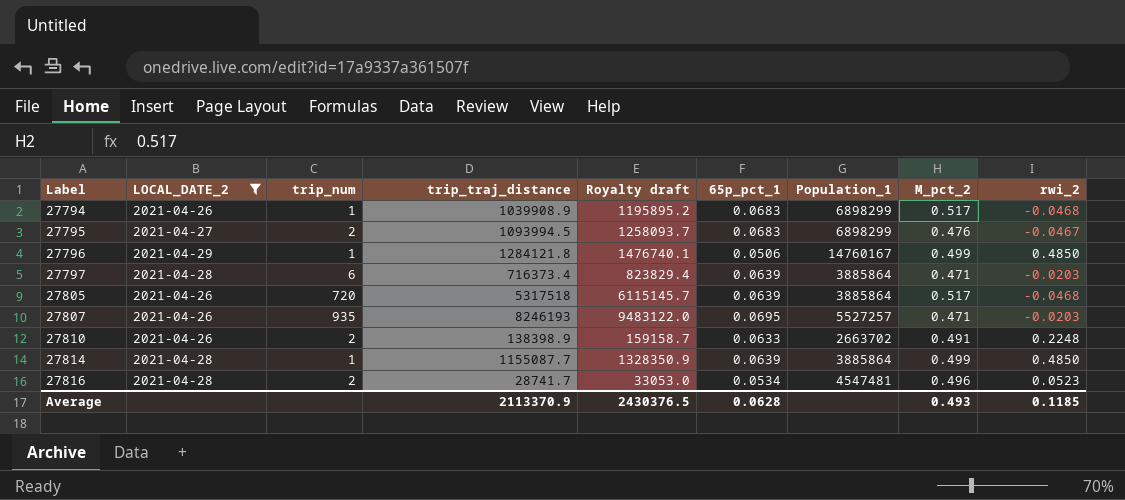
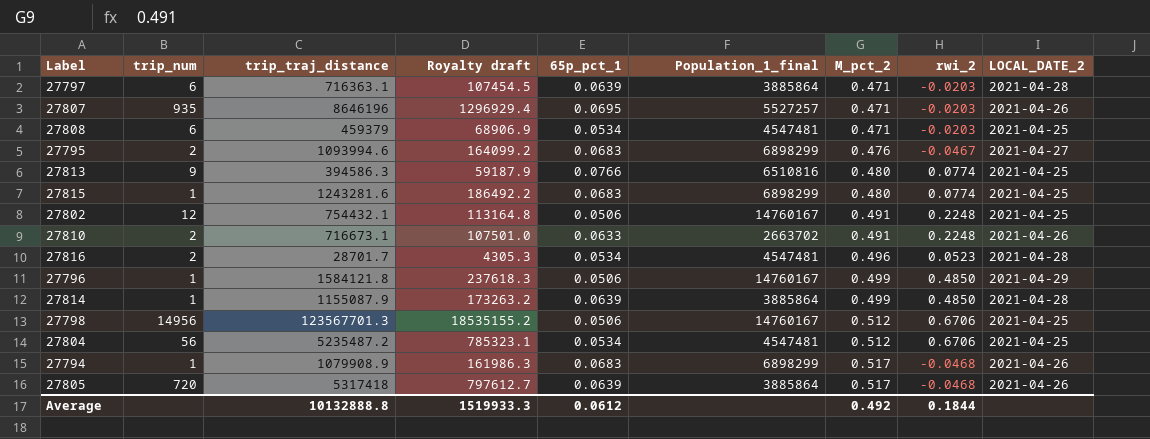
filter: LOCAL_DATE_2 != 2021-04-25 -> none
row order: Label ascending -> M_pct_2 ascending
column Royalty draft | formula: [trip_traj_distance] * 1.15 -> [trip_traj_distance] * 0.15
column name: Population_1 -> Population_1_final
column LOCAL_DATE_2 | position: 2 -> 9
27797 | trip_traj_distance: 716373.4 -> 716363.1
27807 | trip_traj_distance: 8246193 -> 8646196
27795 | trip_traj_distance: 1093994.5 -> 1093994.6
27810 | trip_traj_distance: 138398.9 -> 716673.1
27816 | trip_traj_distance: 28741.7 -> 28701.7
27796 | trip_traj_distance: 1284121.8 -> 1584121.8
27814 | trip_traj_distance: 1155087.7 -> 1155087.9
27794 | trip_traj_distance: 1039908.9 -> 1079908.9
27805 | trip_traj_distance: 5317518 -> 5317418
Average | trip_traj_distance: 2113370.9 -> 10132888.8
Average | Royalty draft: 2430376.5 -> 1519933.3
Average | 65p_pct_1: 0.0628 -> 0.0612
Average | M_pct_2: 0.493 -> 0.492
Average | rwi_2: 0.1185 -> 0.1844

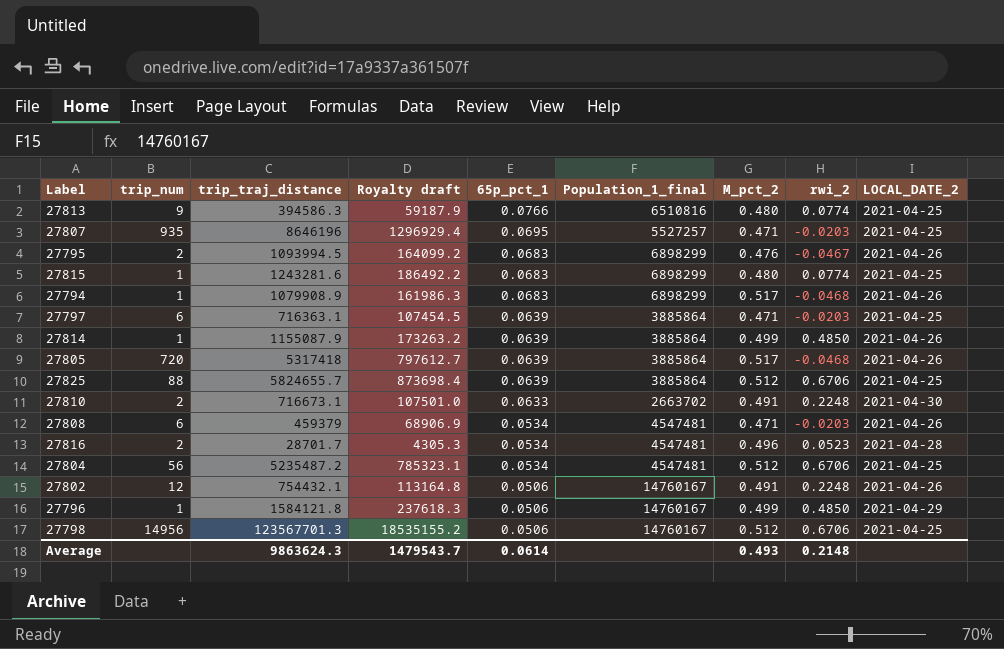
row order: M_pct_2 ascending -> 65p_pct_1 descending
27807 | LOCAL_DATE_2: 2021-04-26 -> 2021-04-25
27795 | trip_traj_distance: 1093994.6 -> 1093994.5
27795 | LOCAL_DATE_2: 2021-04-27 -> 2021-04-26
27797 | LOCAL_DATE_2: 2021-04-28 -> 2021-04-25
27814 | LOCAL_DATE_2: 2021-04-28 -> 2021-04-26
row 27825: none -> 88 | 5824655.7 | 873698.4 | 0.0639 | 3885864 | 0.512 | 0.6706 | 2021-04-25
27810 | LOCAL_DATE_2: 2021-04-26 -> 2021-04-30
27808 | LOCAL_DATE_2: 2021-04-25 -> 2021-04-26
27802 | LOCAL_DATE_2: 2021-04-25 -> 2021-04-26
Average | trip_traj_distance: 10132888.8 -> 9863624.3
Average | Royalty draft: 1519933.3 -> 1479543.7
Average | 65p_pct_1: 0.0612 -> 0.0614
Average | M_pct_2: 0.492 -> 0.493
Average | rwi_2: 0.1844 -> 0.2148

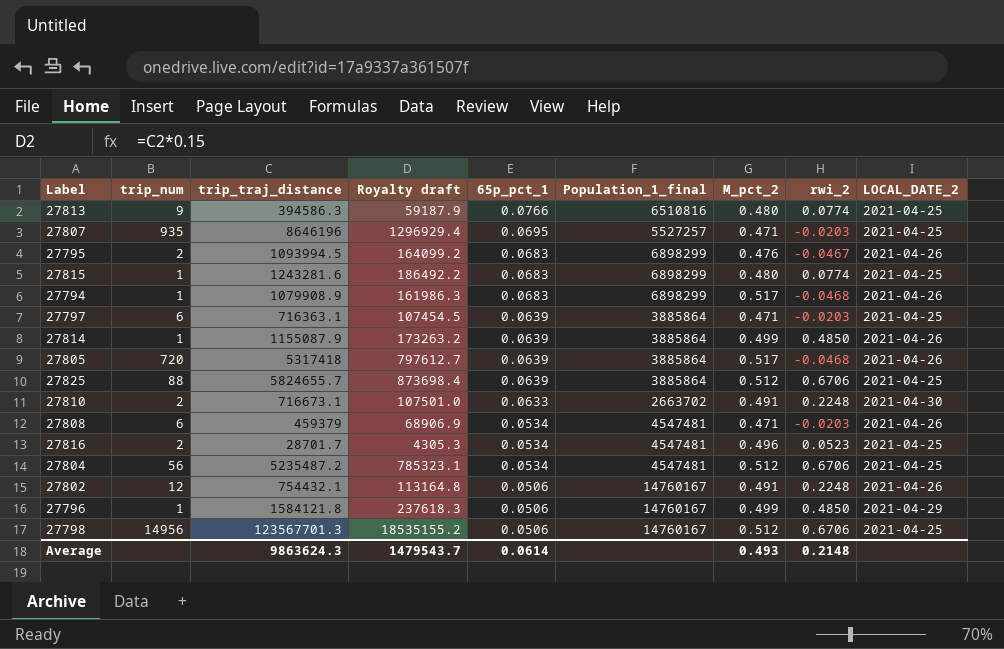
27816 | LOCAL_DATE_2: 2021-04-28 -> 2021-04-25

